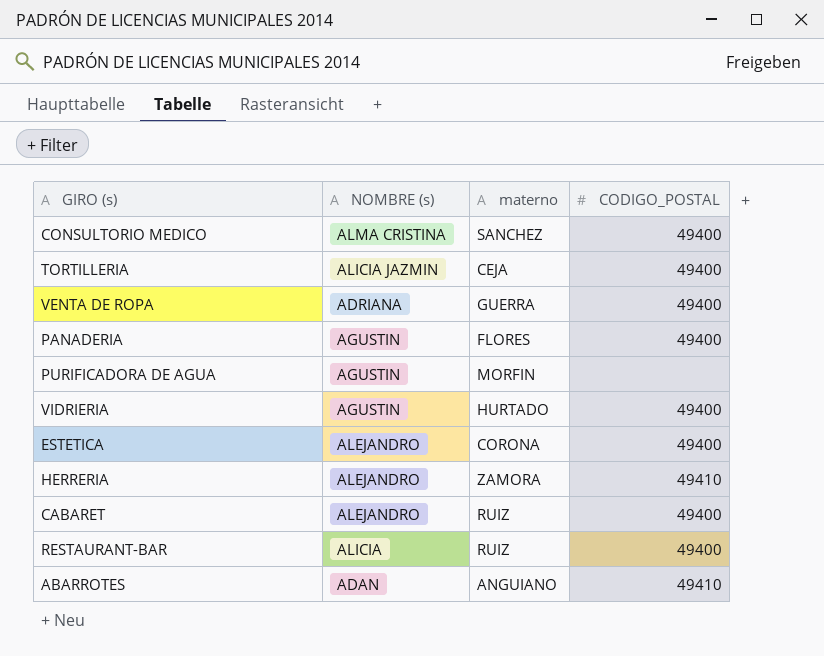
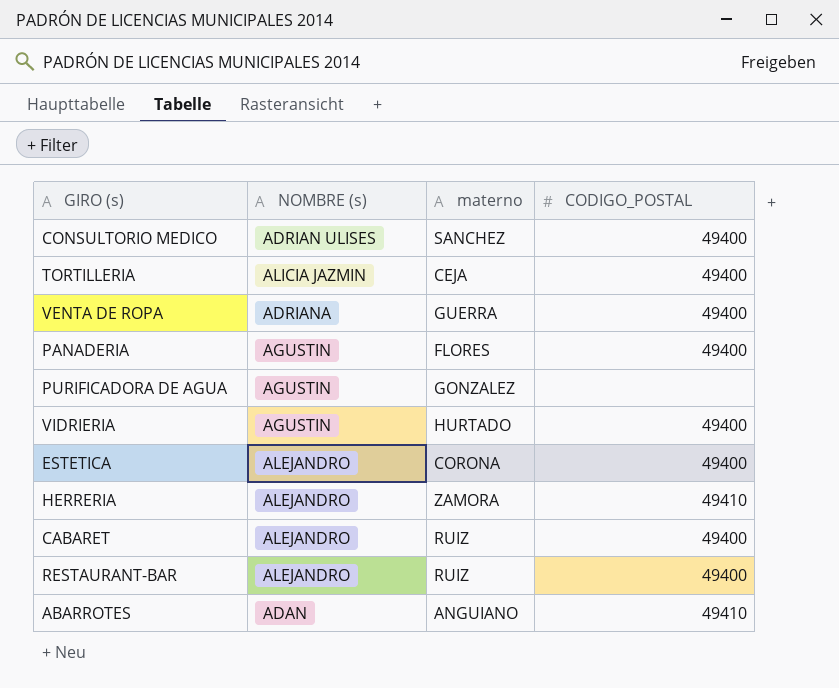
CONSULTORIO MEDICO | NOMBRE (s): ALMA CRISTINA -> ADRIAN ULISES
PURIFICADORA DE AGUA | materno: MORFIN -> GONZALEZ
RESTAURANT-BAR | NOMBRE (s): ALICIA -> ALEJANDRO

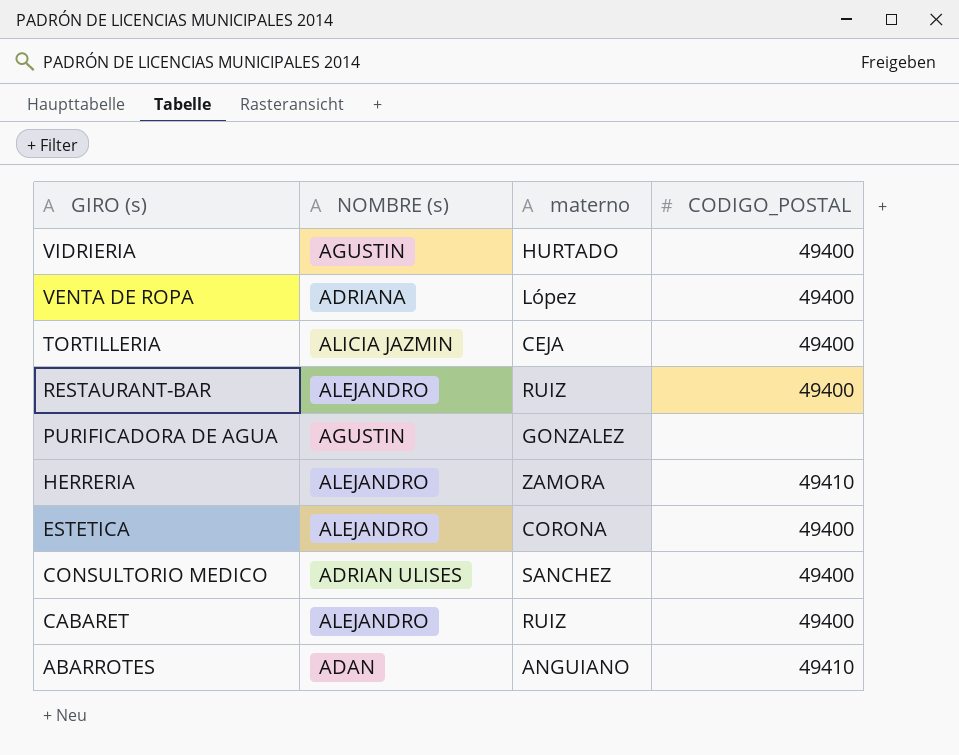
row order: none -> GIRO (s) descending
row PANADERIA: AGUSTIN | FLORES | 49400 -> none
VENTA DE ROPA | materno: GUERRA -> López

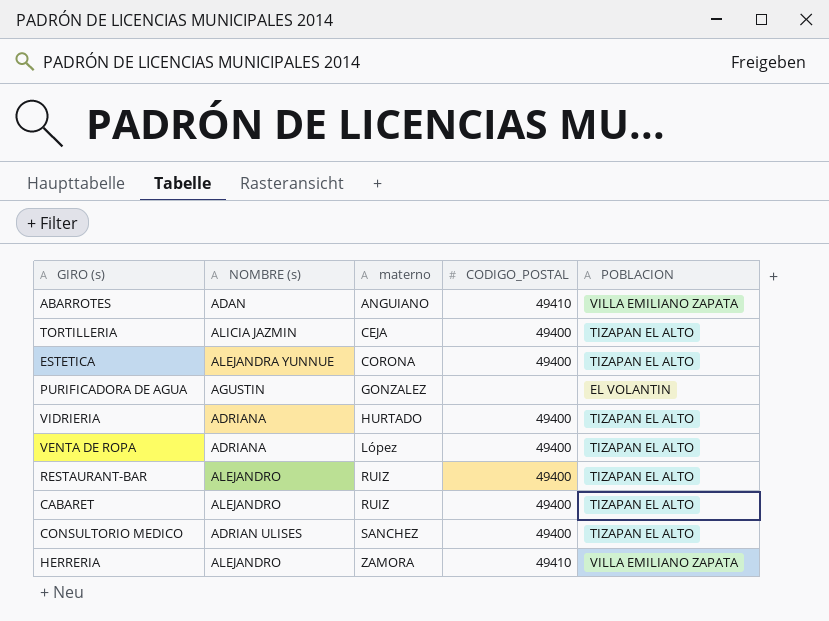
row order: GIRO (s) descending -> materno ascending
column POBLACION | position: none -> 5
ESTETICA | NOMBRE (s): ALEJANDRO -> ALEJANDRA YUNNUE
VIDRIERIA | NOMBRE (s): AGUSTIN -> ADRIANA

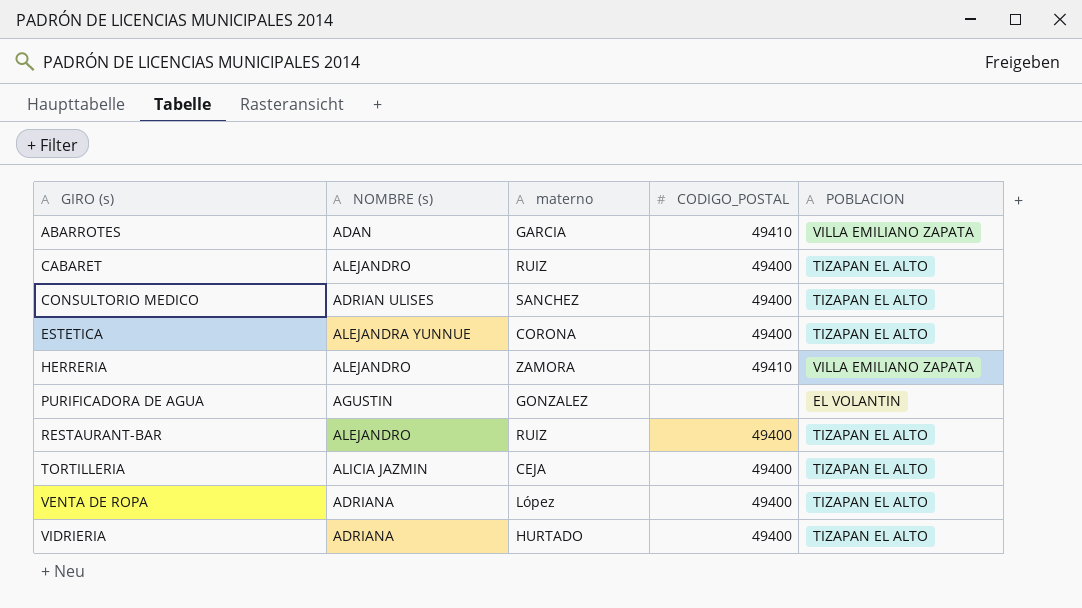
row order: materno ascending -> GIRO (s) ascending
ABARROTES | materno: ANGUIANO -> GARCIA

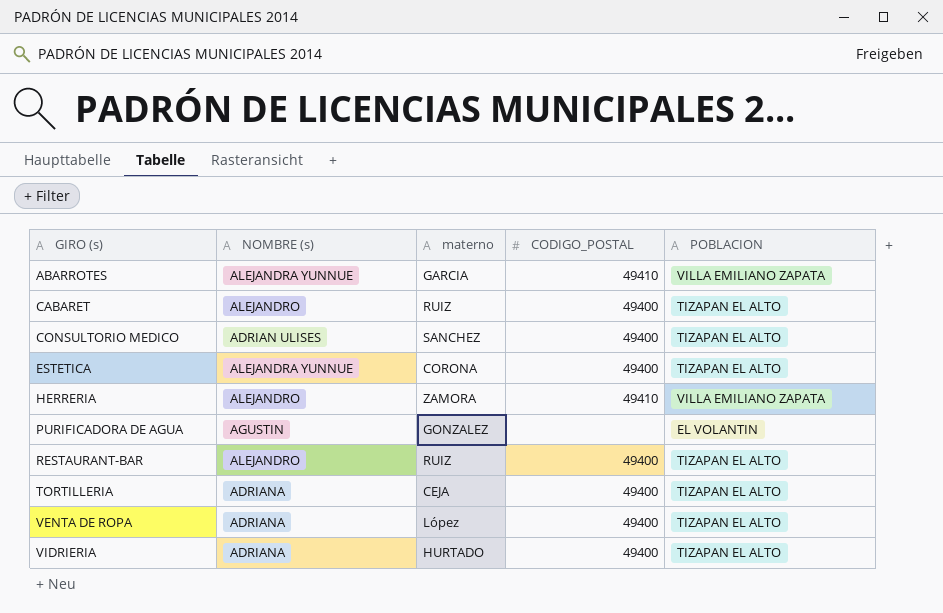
ABARROTES | NOMBRE (s): ADAN -> ALEJANDRA YUNNUE
TORTILLERIA | NOMBRE (s): ALICIA JAZMIN -> ADRIANA

